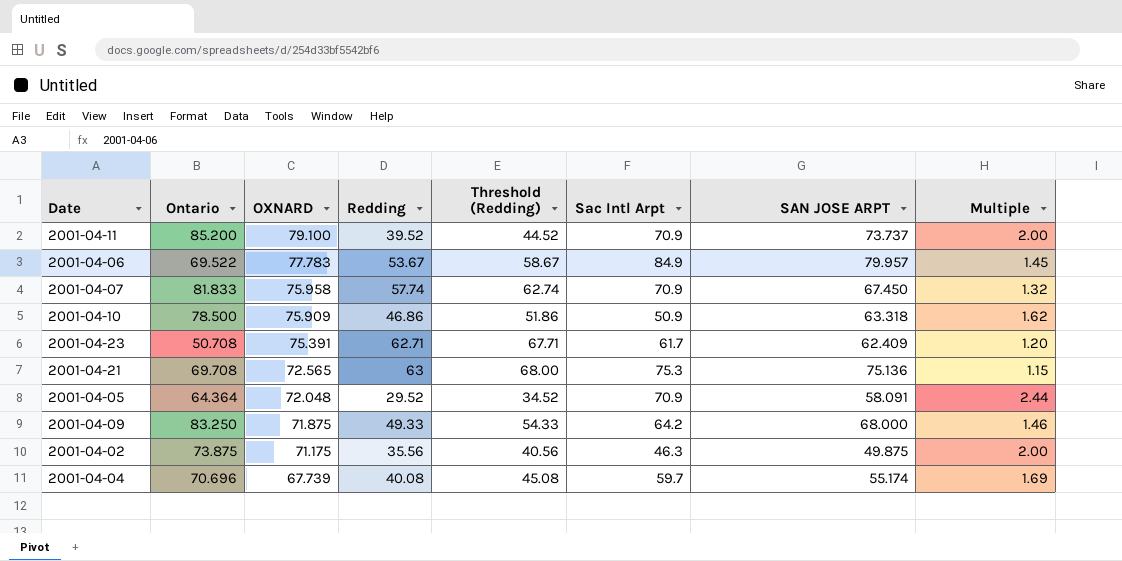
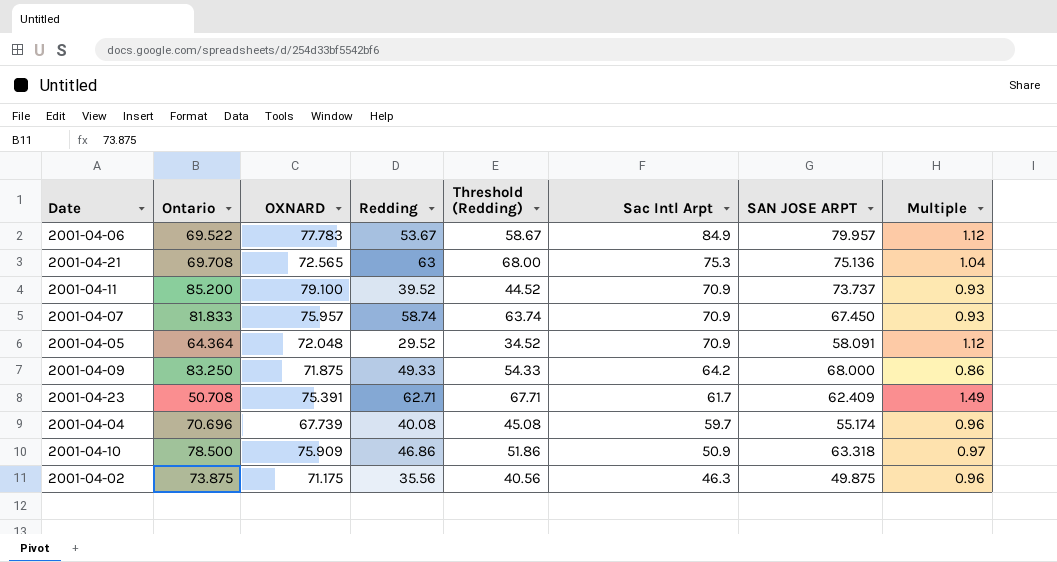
row order: OXNARD descending -> Sac Intl Arpt descending
column Multiple | formula: [OXNARD] / [Redding] -> [OXNARD] / [Ontario]
2001-04-07 | OXNARD: 75.958 -> 75.957
2001-04-07 | Redding: 57.74 -> 58.74
2001-04-07 | Threshold (Redding): 62.74 -> 63.74

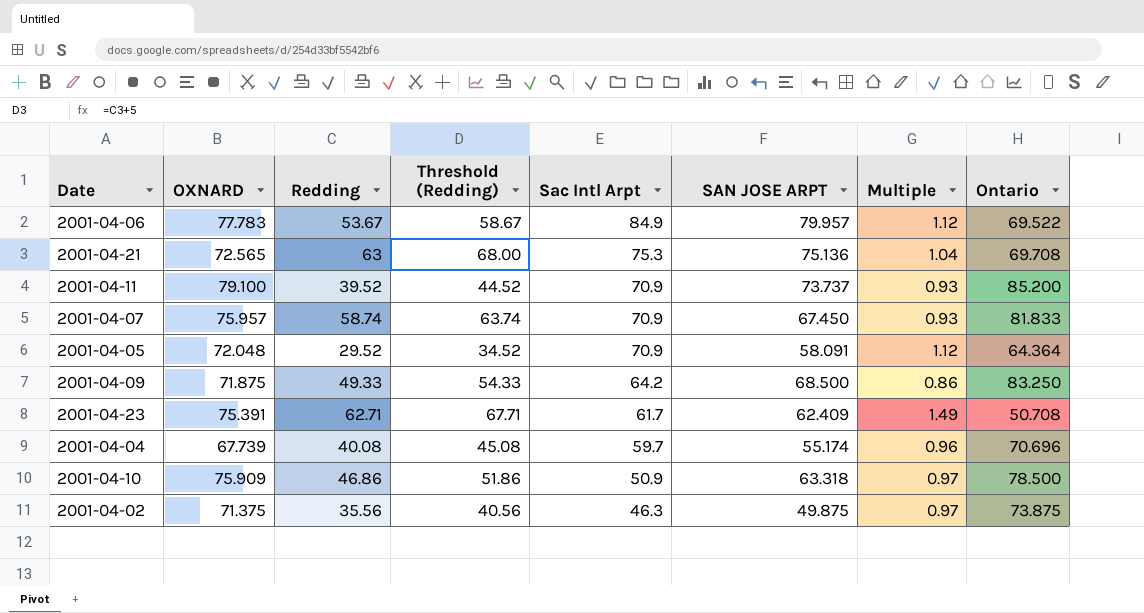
column Ontario | position: 2 -> 8
2001-04-09 | SAN JOSE ARPT: 68.000 -> 68.500
2001-04-02 | OXNARD: 71.175 -> 71.375
2001-04-02 | Multiple: 0.96 -> 0.97

